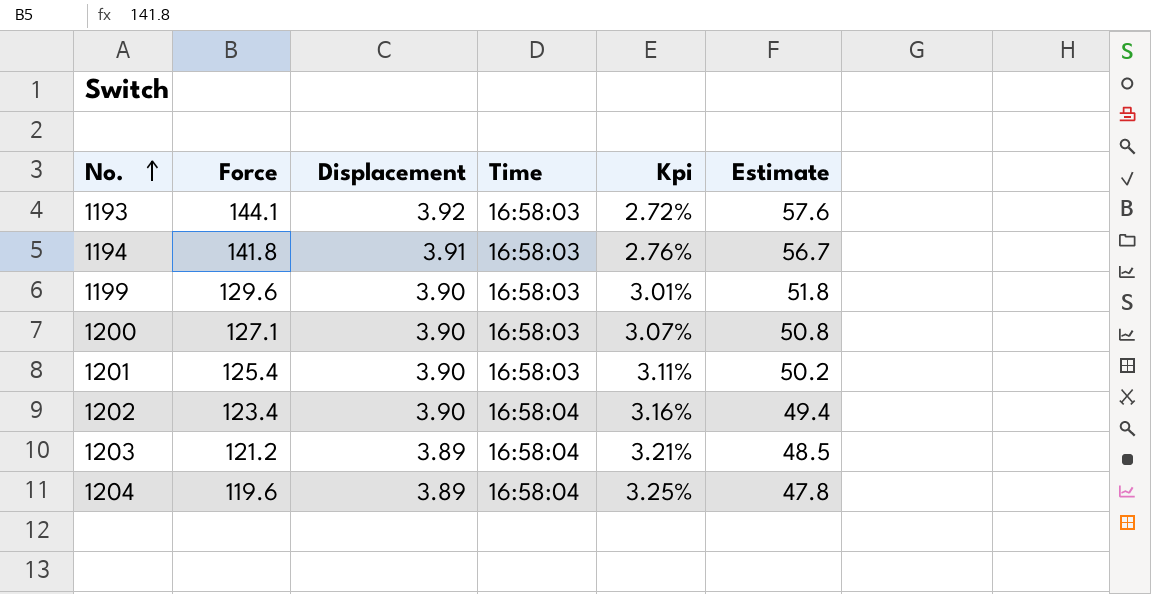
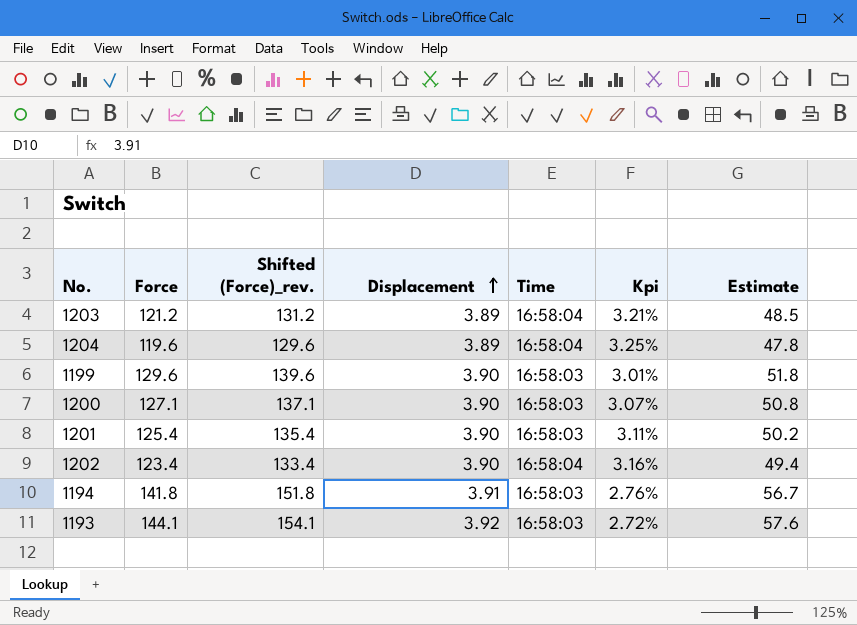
row order: No. ascending -> Displacement ascending
column Shifted (Force)_rev. | formula: none -> [Force] + 10

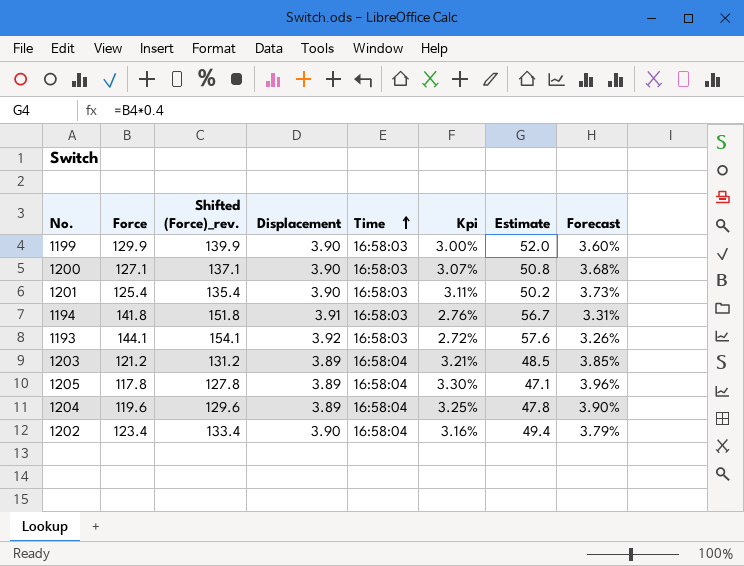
row order: Displacement ascending -> Time ascending
column Forecast | formula: none -> [Kpi] * 1.2
1199 | Force: 129.6 -> 129.9
1199 | Shifted (Force)_rev.: 139.6 -> 139.9
1199 | Kpi: 3.01% -> 3.00%
1199 | Estimate: 51.8 -> 52.0
row 1205: none -> 117.8 | 127.8 | 3.89 | 16:58:04 | 3.30% | 47.1 | 3.96%

